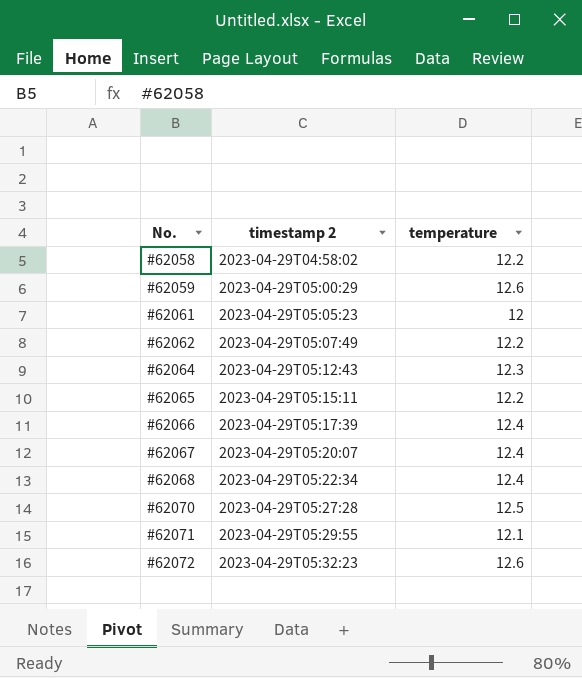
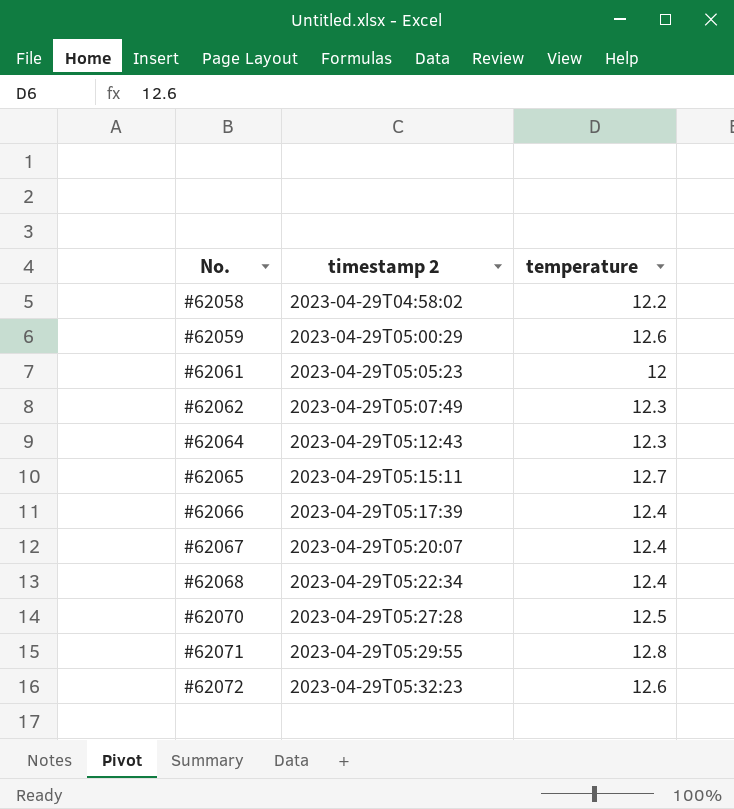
#62062 | temperature: 12.2 -> 12.3
#62065 | temperature: 12.2 -> 12.7
#62071 | temperature: 12.1 -> 12.8

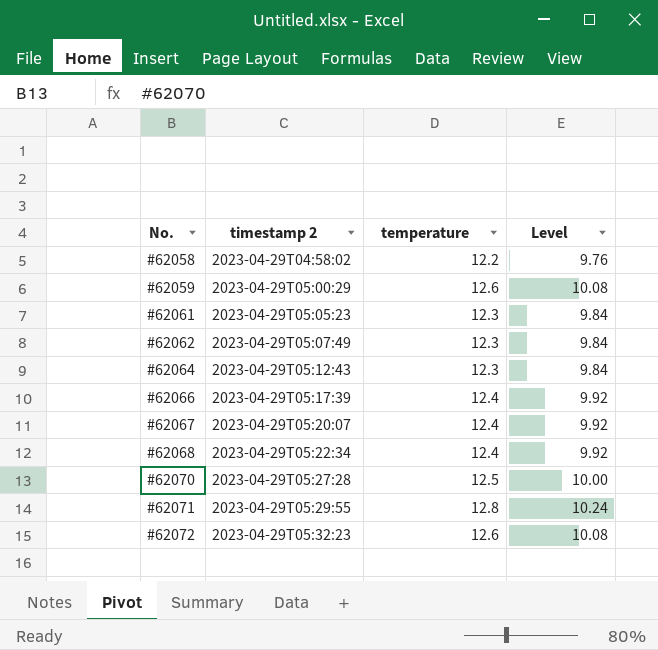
column Level | formula: none -> [temperature] * 0.8
row #62065: 2023-04-29T05:15:11 | 12.7 -> none
#62061 | temperature: 12 -> 12.3

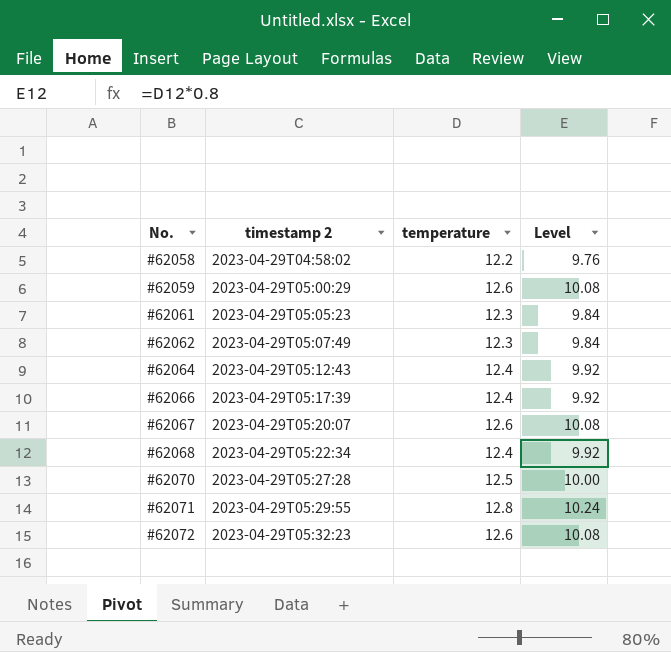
#62064 | temperature: 12.3 -> 12.4
#62064 | Level: 9.84 -> 9.92
#62067 | temperature: 12.4 -> 12.6
#62067 | Level: 9.92 -> 10.08

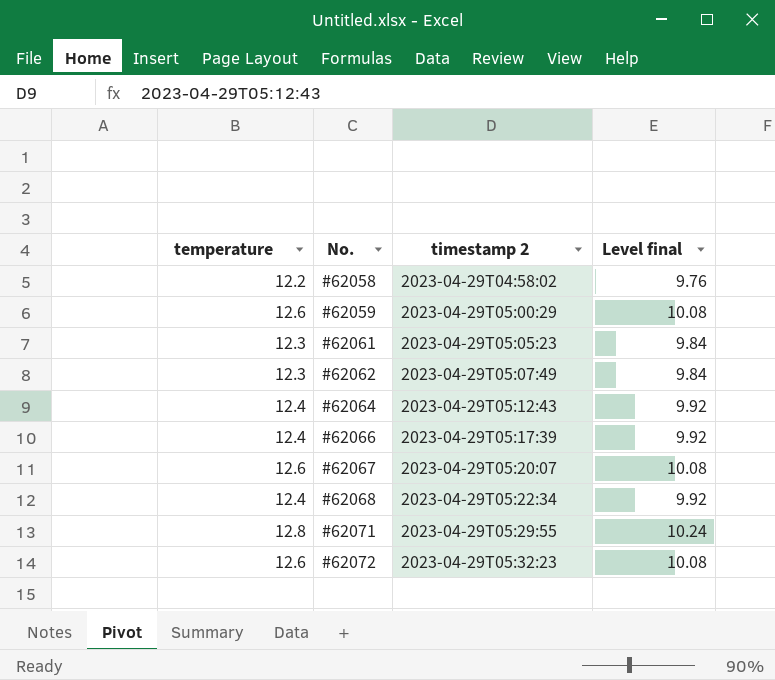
column temperature | position: 3 -> 1
column name: Level -> Level final
row #62070: 2023-04-29T05:27:28 | 12.5 | 10.00 -> none

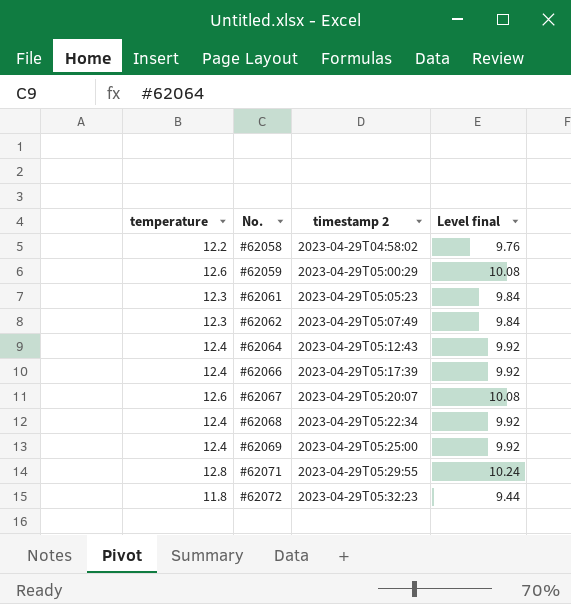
row #62069: none -> 12.4 | 2023-04-29T05:25:00 | 9.92
#62072 | temperature: 12.6 -> 11.8
#62072 | Level final: 10.08 -> 9.44

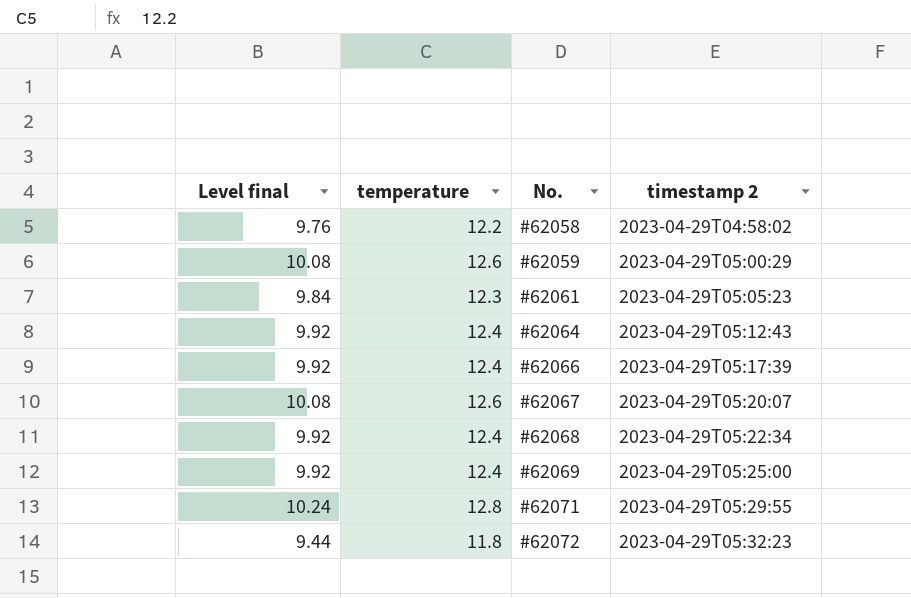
column Level final | position: 4 -> 1
row #62062: 12.3 | 2023-04-29T05:07:49 | 9.84 -> none

